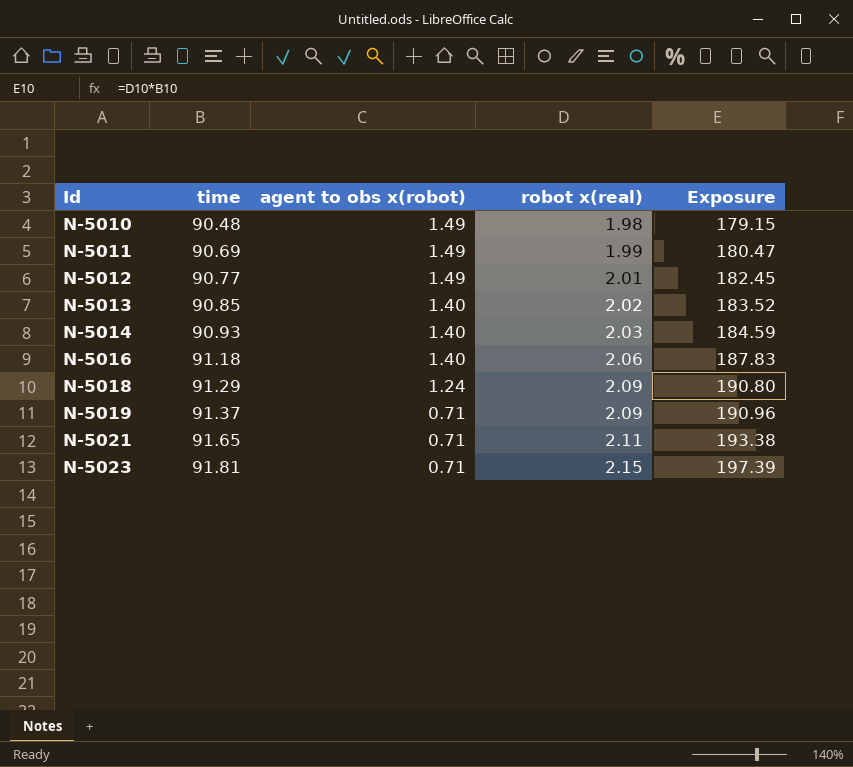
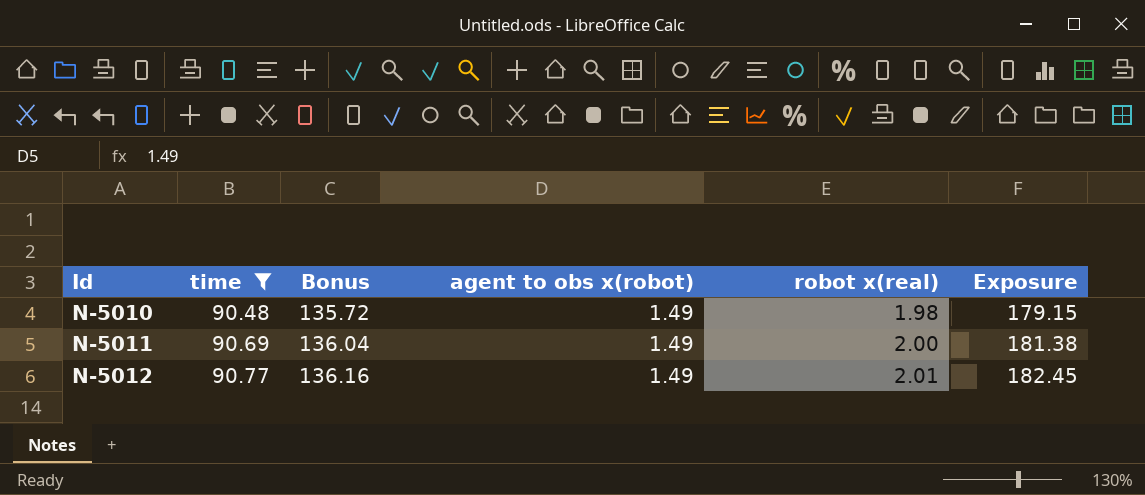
filter: none -> time <= 90.77
column Bonus | formula: none -> [time] * 1.5
N-5011 | robot x(real): 1.99 -> 2.00
N-5011 | Exposure: 180.47 -> 181.38

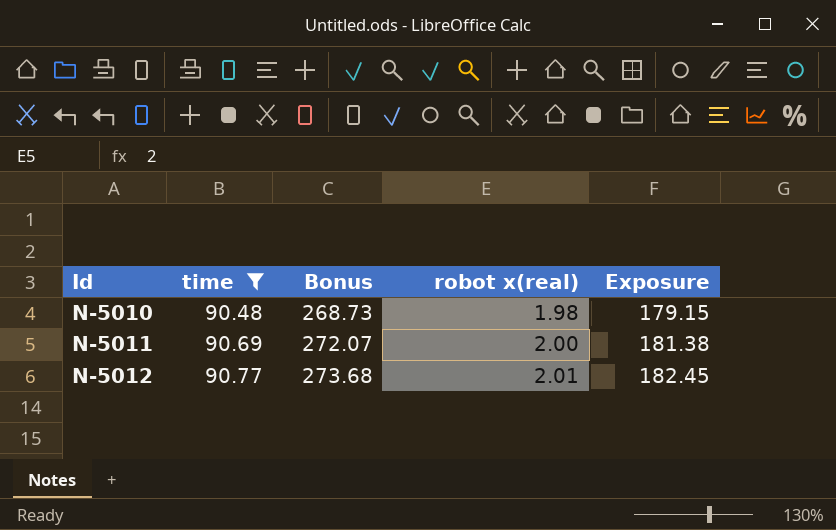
column agent to obs x(robot) | position: 4 -> none
column Bonus | formula: [time] * 1.5 -> [Exposure] * 1.5

